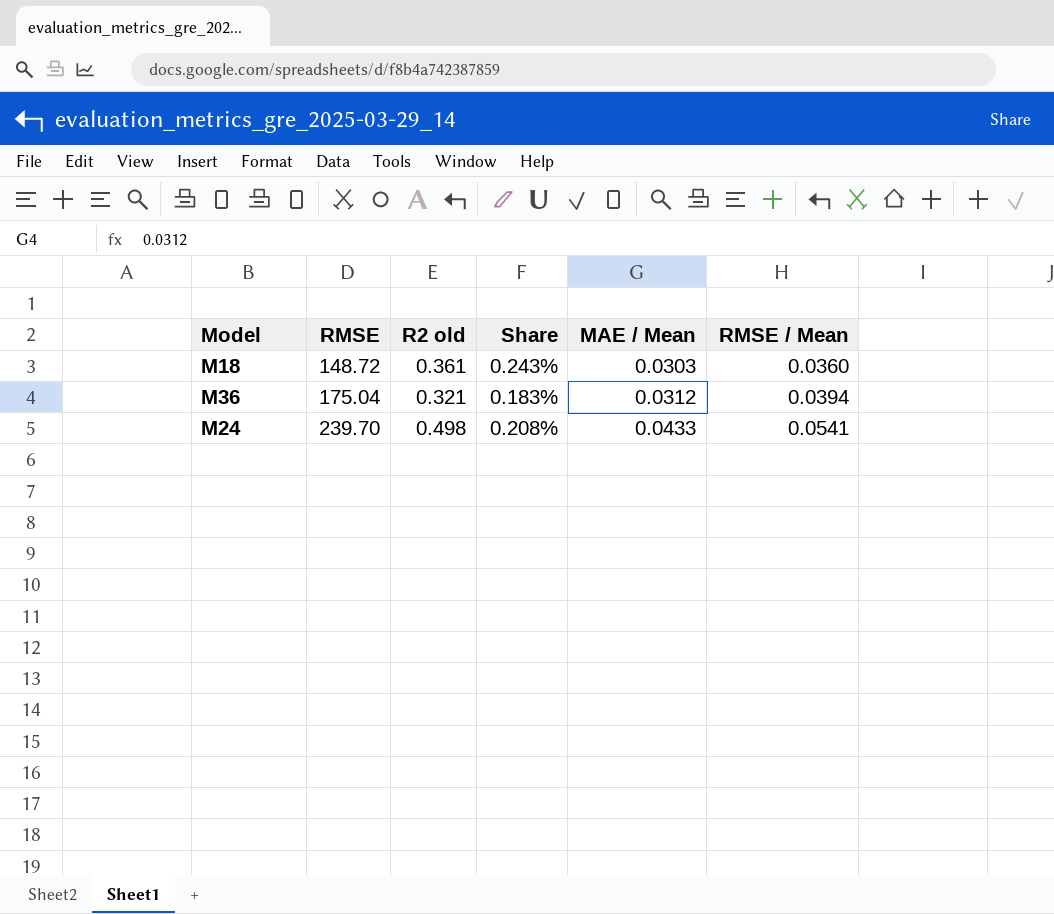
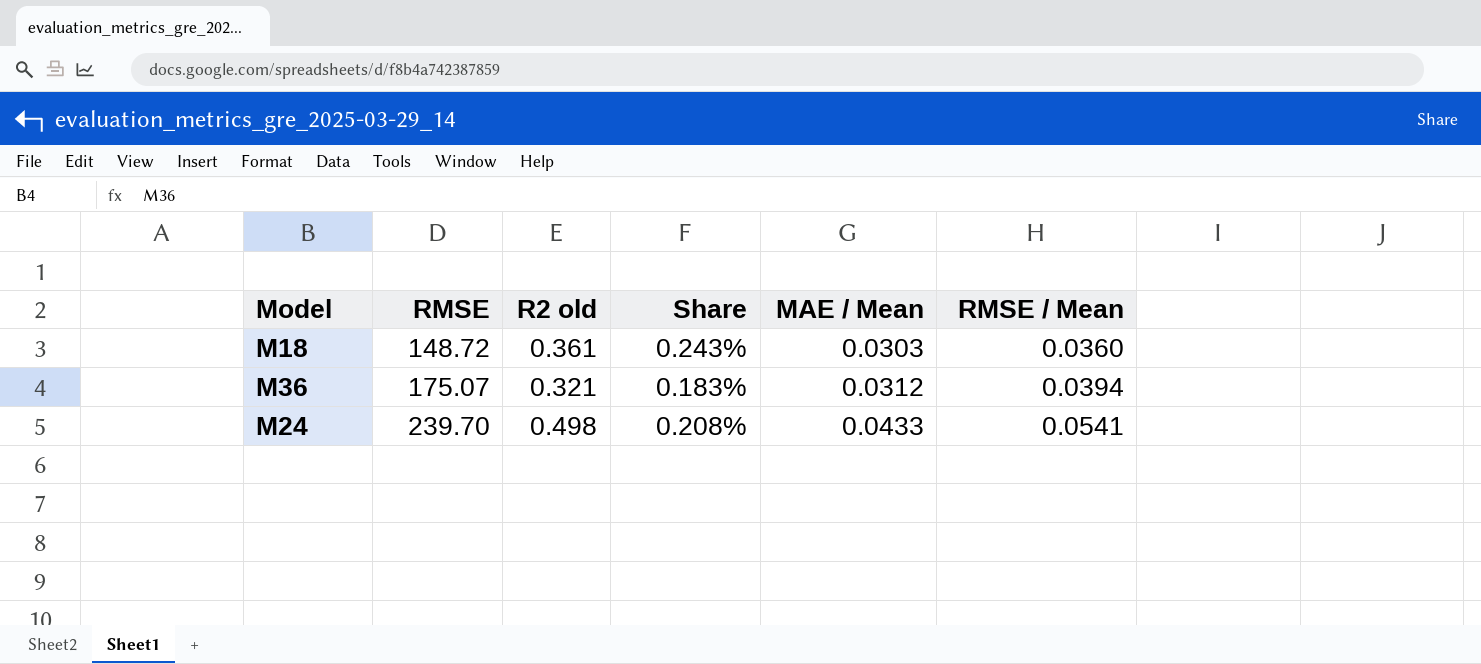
M36 | RMSE: 175.04 -> 175.07

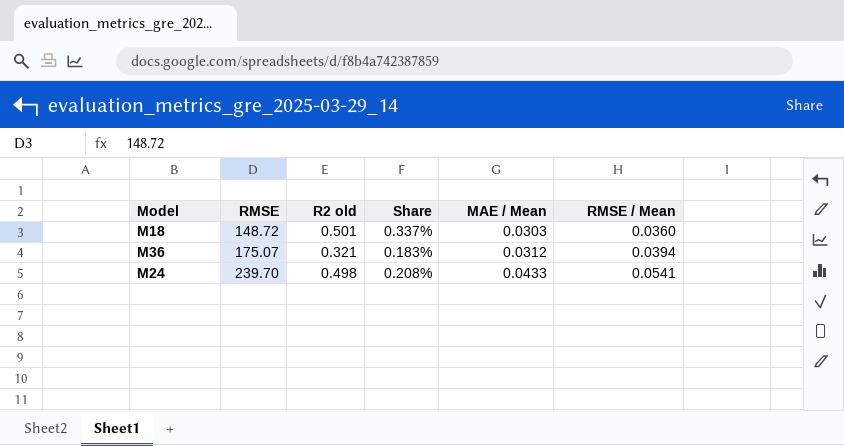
M18 | R2 old: 0.361 -> 0.501
M18 | Share: 0.243% -> 0.337%

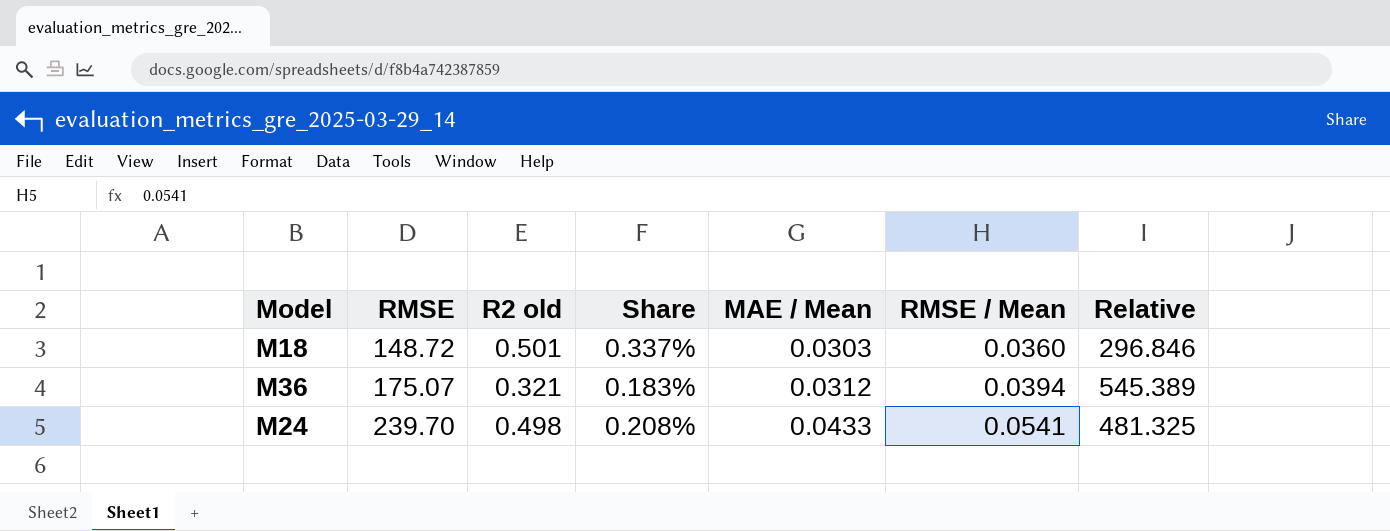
column Relative | formula: none -> [RMSE] / [R2 old]

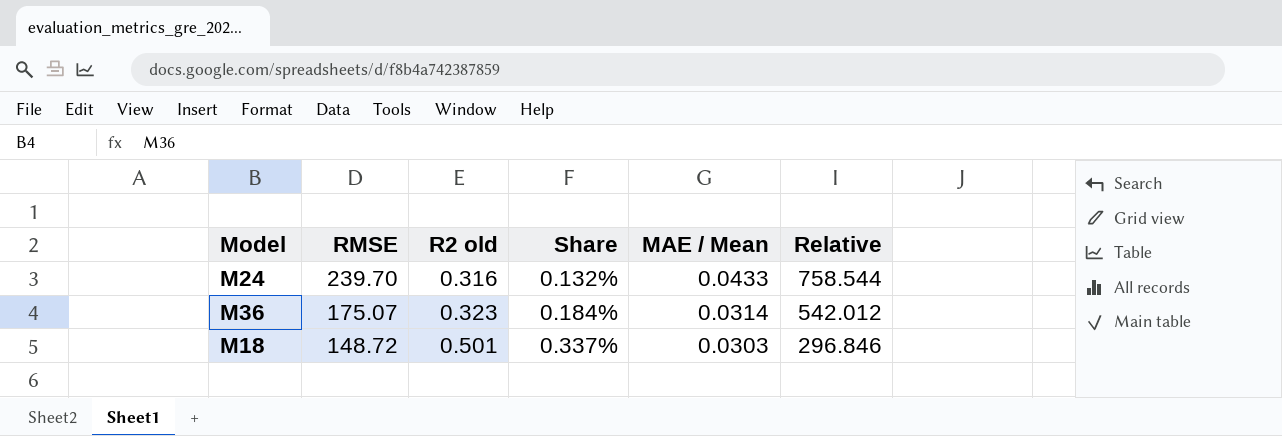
row order: RMSE ascending -> RMSE descending
column RMSE / Mean | position: 6 -> none
M24 | R2 old: 0.498 -> 0.316
M24 | Share: 0.208% -> 0.132%
M24 | Relative: 481.325 -> 758.544
M36 | R2 old: 0.321 -> 0.323
M36 | Share: 0.183% -> 0.184%
M36 | MAE / Mean: 0.0312 -> 0.0314
M36 | Relative: 545.389 -> 542.012

